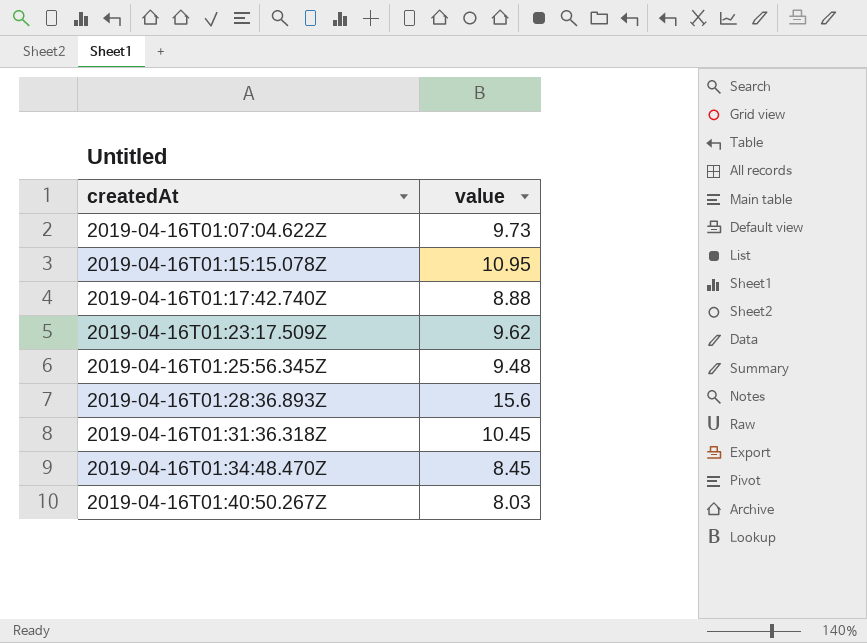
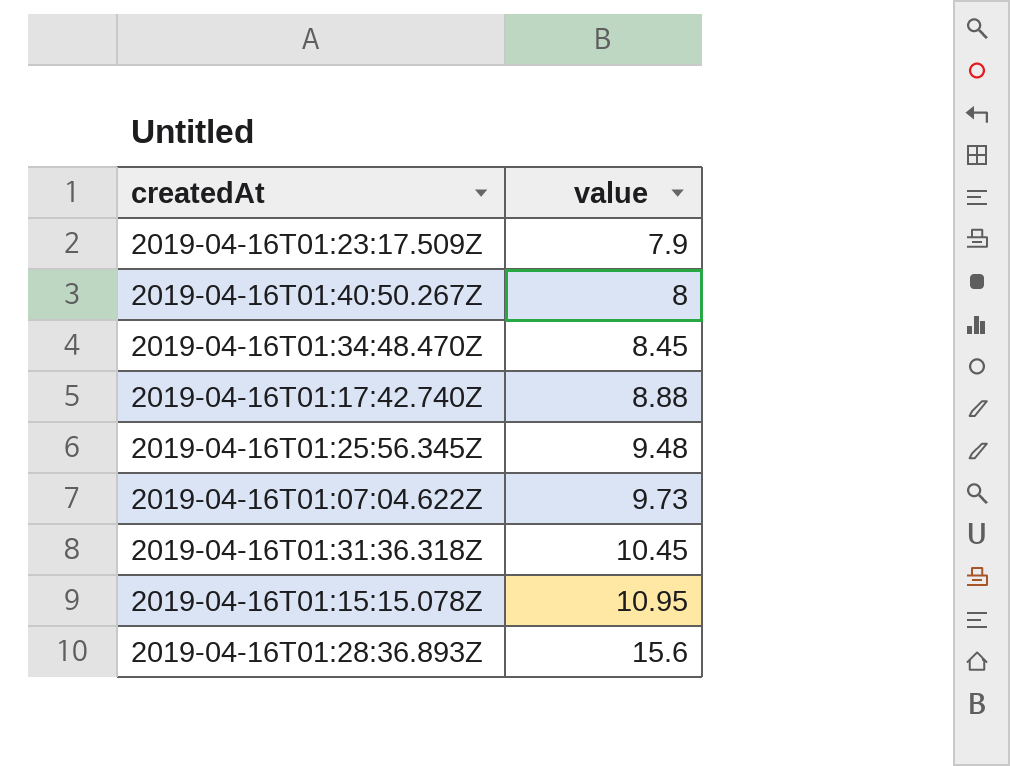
row order: createdAt ascending -> value ascending
2019-04-16T01:23:17.509Z | value: 9.62 -> 7.9
2019-04-16T01:40:50.267Z | value: 8.03 -> 8

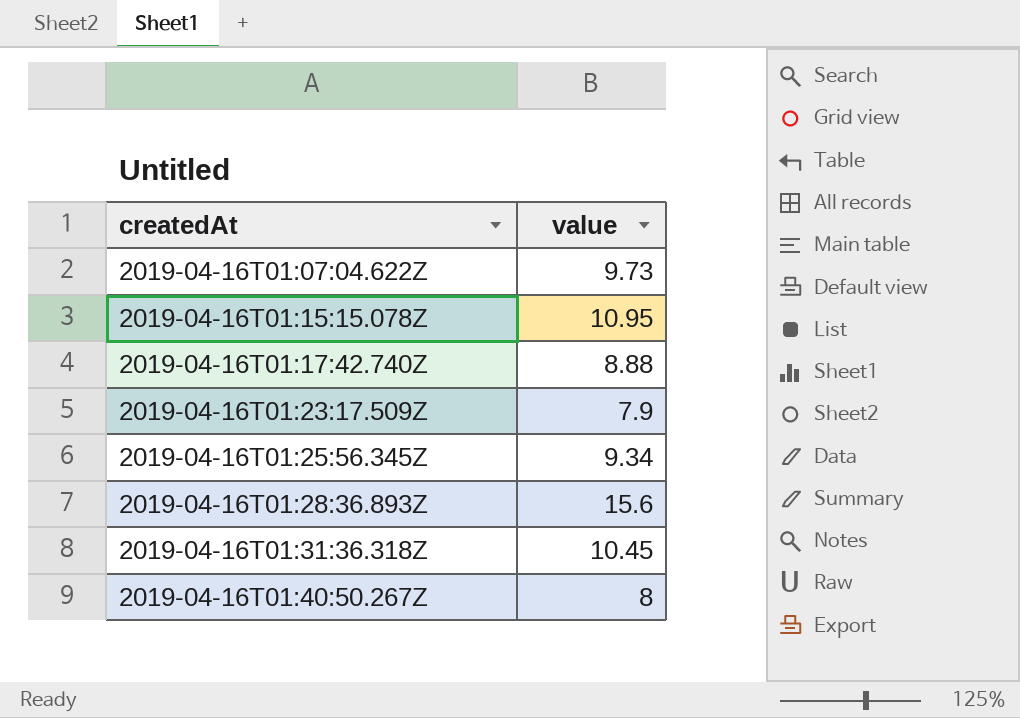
row order: value ascending -> createdAt ascending
row 2019-04-16T01:34:48.470Z: 8.45 -> none
2019-04-16T01:25:56.345Z | value: 9.48 -> 9.34

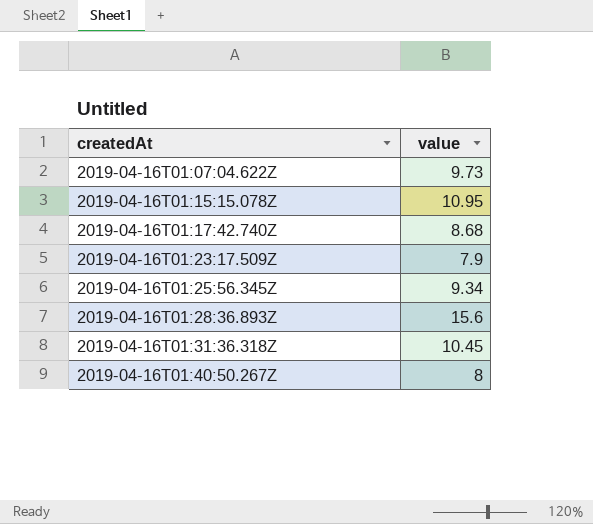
2019-04-16T01:17:42.740Z | value: 8.88 -> 8.68

